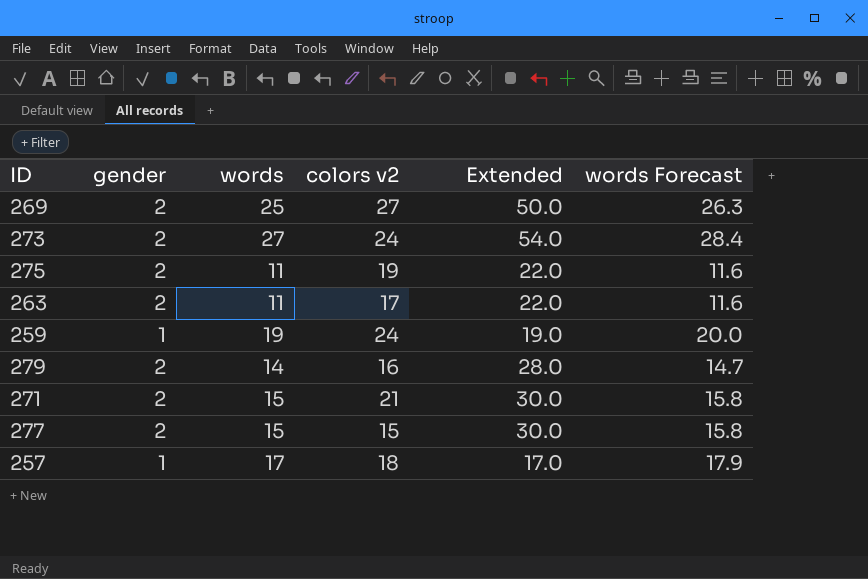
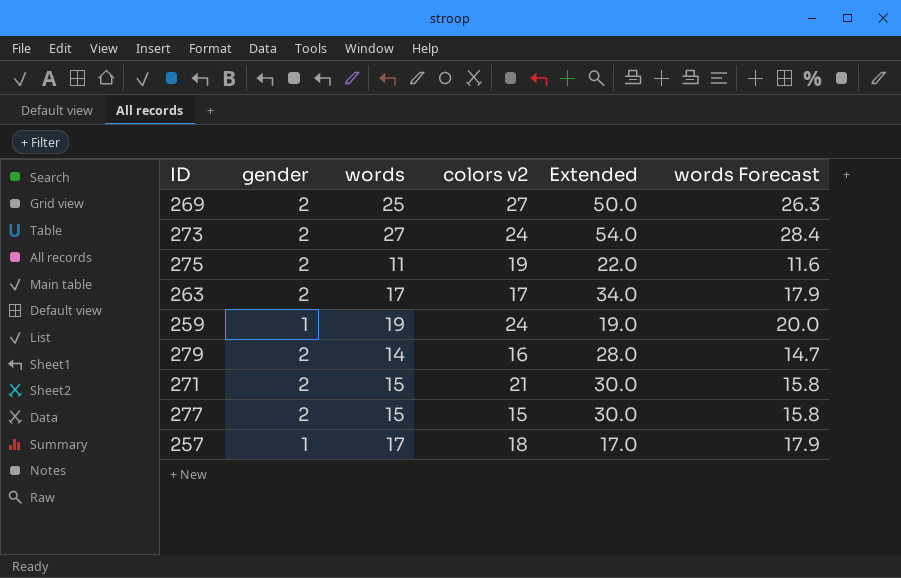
263 | words: 11 -> 17
263 | Extended: 22.0 -> 34.0
263 | words Forecast: 11.6 -> 17.9

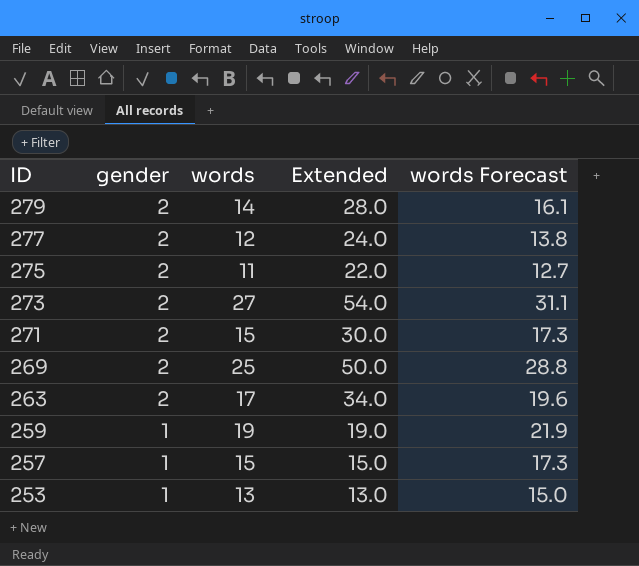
row order: none -> ID descending
column colors v2 | position: 4 -> none
column words Forecast | formula: [words] * 1.05 -> [words] * 1.15
277 | words: 15 -> 12
277 | Extended: 30.0 -> 24.0
257 | words: 17 -> 15
257 | Extended: 17.0 -> 15.0
row 253: none -> 1 | 13 | 13.0 | 15.0

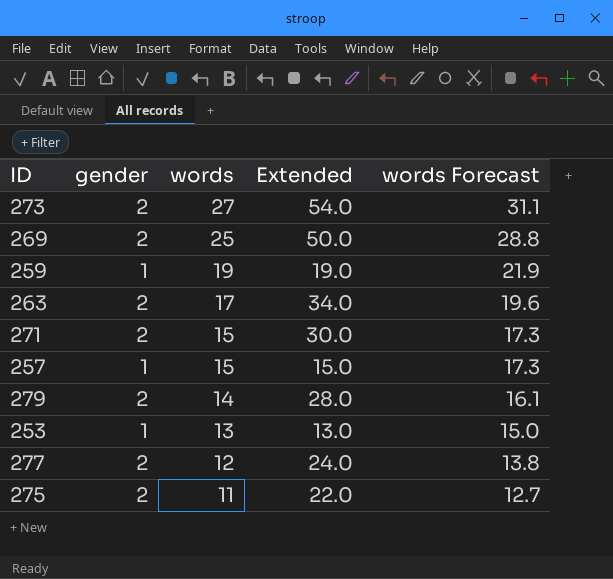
row order: ID descending -> words descending

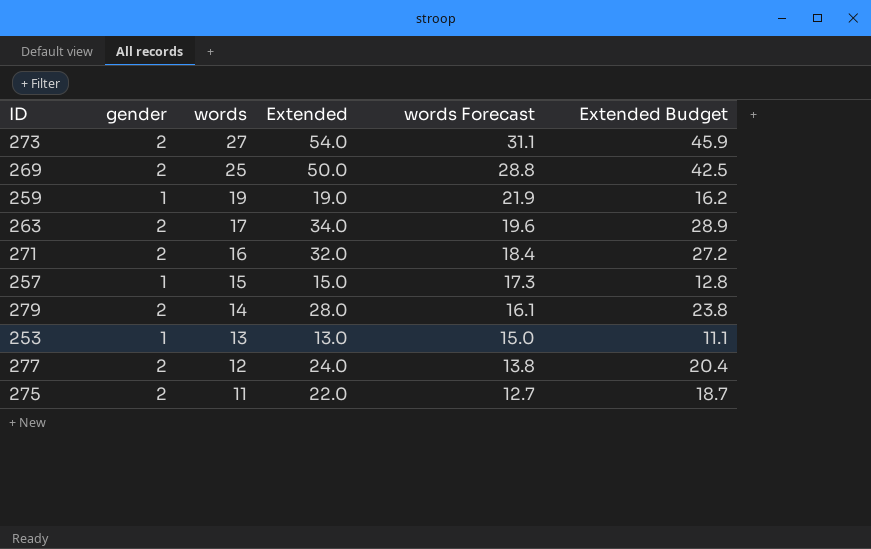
column Extended Budget | formula: none -> [Extended] * 0.85
271 | words: 15 -> 16
271 | Extended: 30.0 -> 32.0
271 | words Forecast: 17.3 -> 18.4

